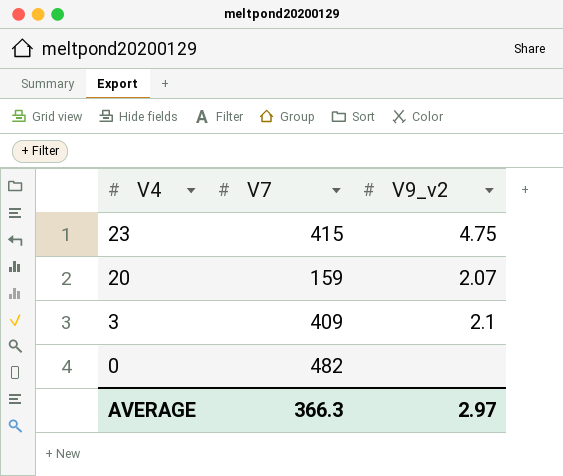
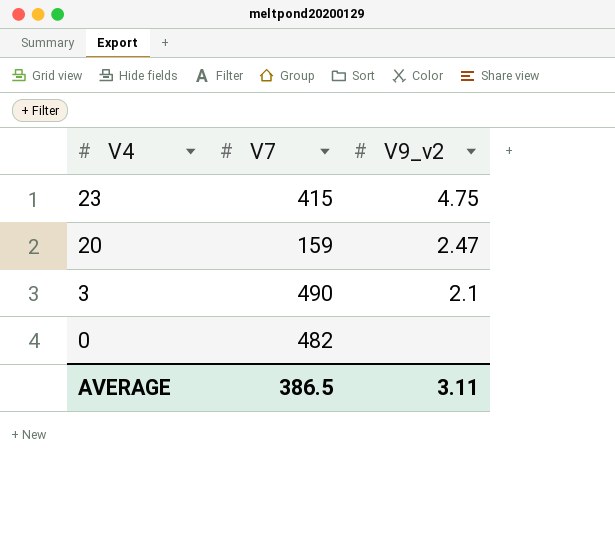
20 | V9_v2: 2.07 -> 2.47
3 | V7: 409 -> 490
AVERAGE | V7: 366.3 -> 386.5
AVERAGE | V9_v2: 2.97 -> 3.11

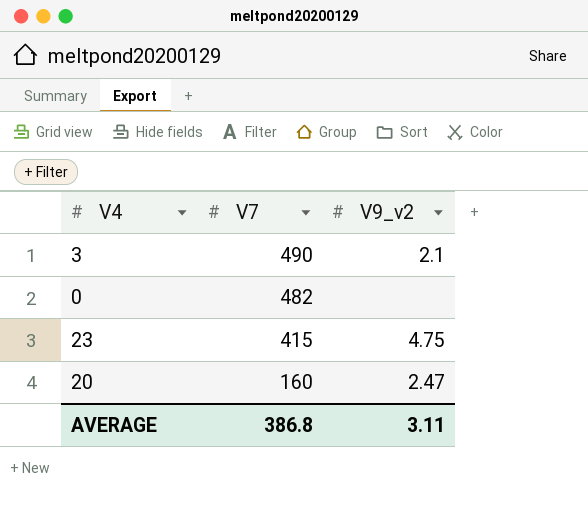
row order: V4 descending -> V7 descending
20 | V7: 159 -> 160
AVERAGE | V7: 386.5 -> 386.8

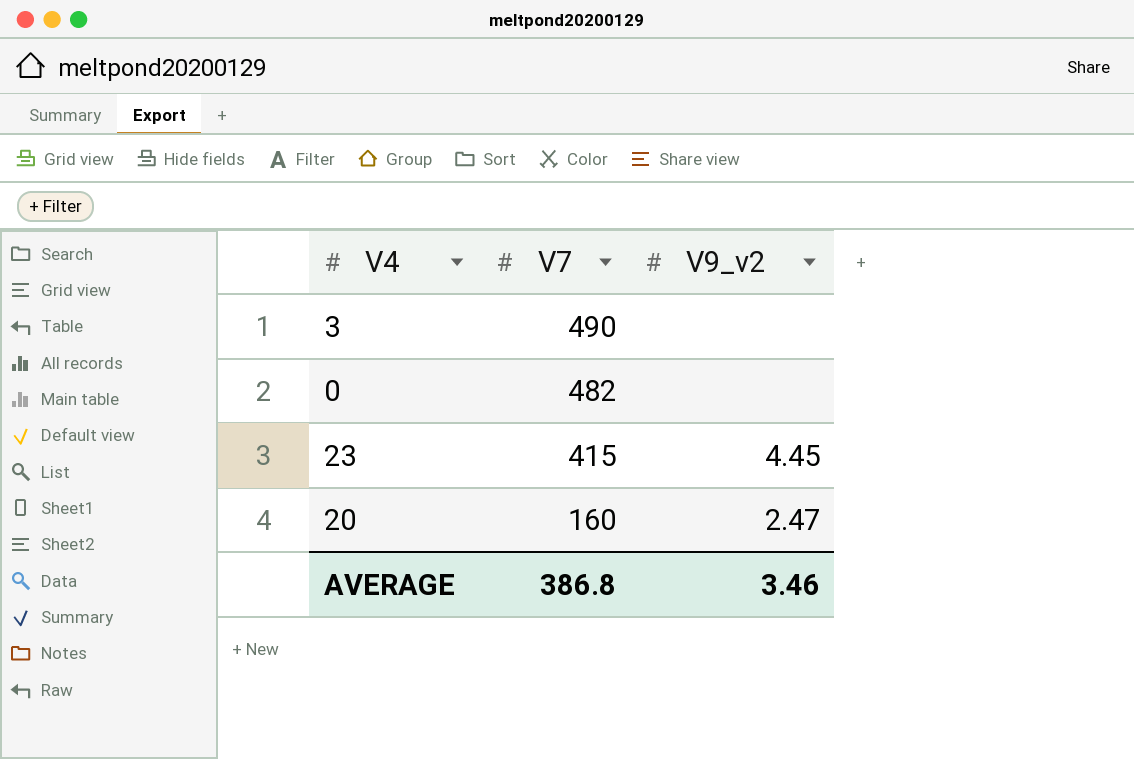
3 | V9_v2: 2.1 -> none
23 | V9_v2: 4.75 -> 4.45
AVERAGE | V9_v2: 3.11 -> 3.46

